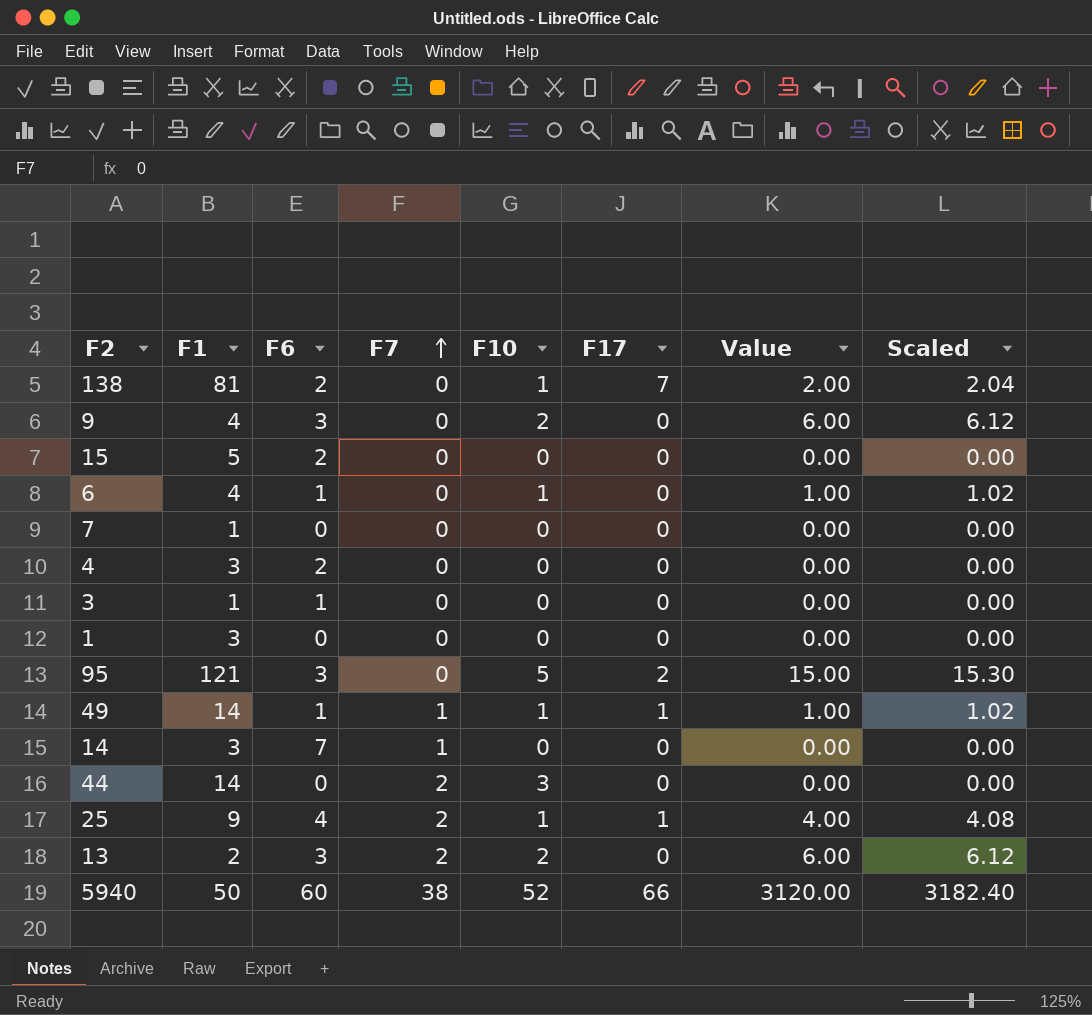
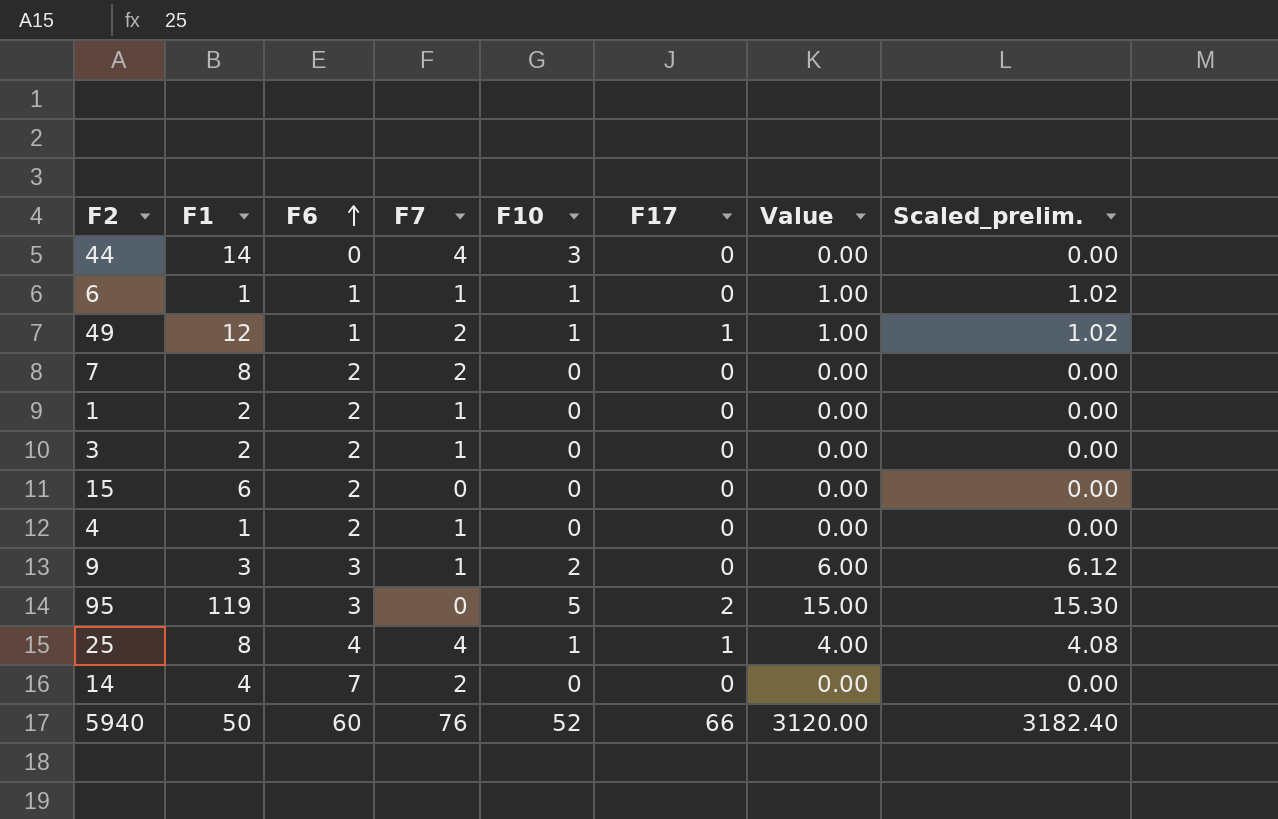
row order: F7 ascending -> F6 ascending
column name: Scaled -> Scaled_prelim.
row 138: 81 | 2 | 0 | 1 | 7 | 2.00 | 2.04 -> none
row 13: 2 | 3 | 2 | 2 | 0 | 6.00 | 6.12 -> none
44 | F7: 2 -> 4
6 | F1: 4 -> 1
6 | F7: 0 -> 1
49 | F1: 14 -> 12
49 | F7: 1 -> 2
7 | F1: 1 -> 8
7 | F6: 0 -> 2
7 | F7: 0 -> 2
1 | F1: 3 -> 2
1 | F6: 0 -> 2
1 | F7: 0 -> 1
3 | F1: 1 -> 2
3 | F6: 1 -> 2
3 | F7: 0 -> 1
15 | F1: 5 -> 6
4 | F1: 3 -> 1
4 | F7: 0 -> 1
9 | F1: 4 -> 3
9 | F7: 0 -> 1
95 | F1: 121 -> 119
25 | F1: 9 -> 8
25 | F7: 2 -> 4
14 | F1: 3 -> 4
14 | F7: 1 -> 2
5940 | F7: 38 -> 76

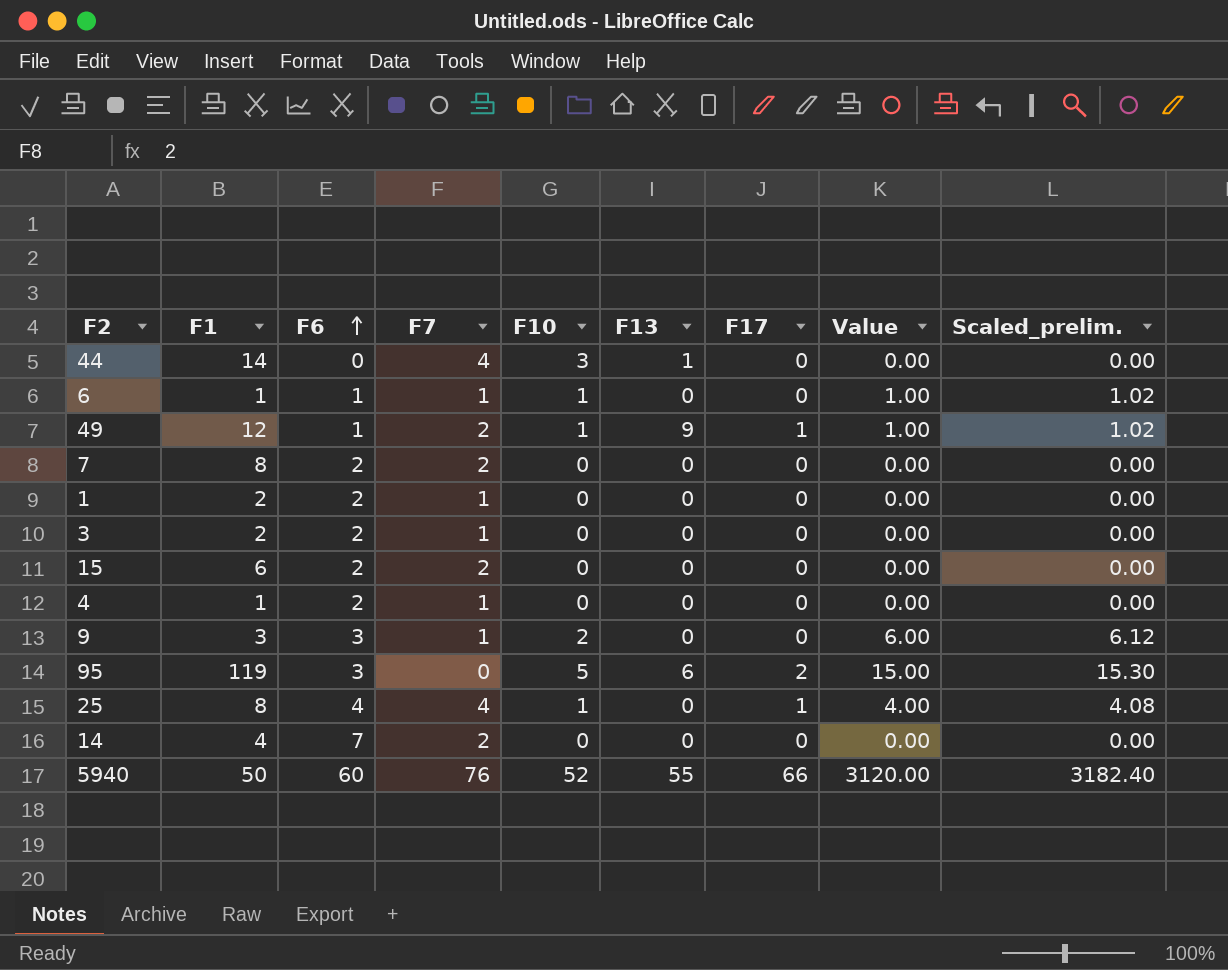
column F13 | position: none -> 6
15 | F7: 0 -> 2

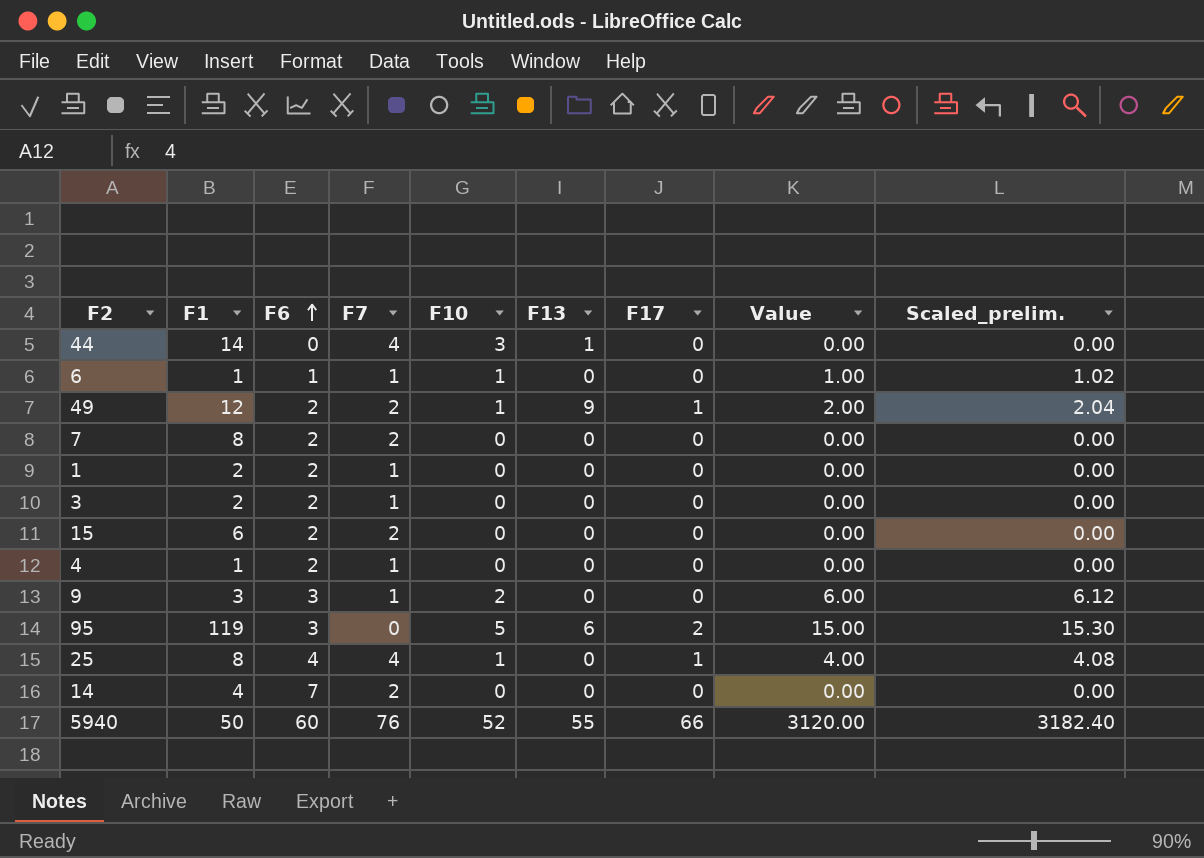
49 | F6: 1 -> 2
49 | Value: 1.00 -> 2.00
49 | Scaled_prelim.: 1.02 -> 2.04

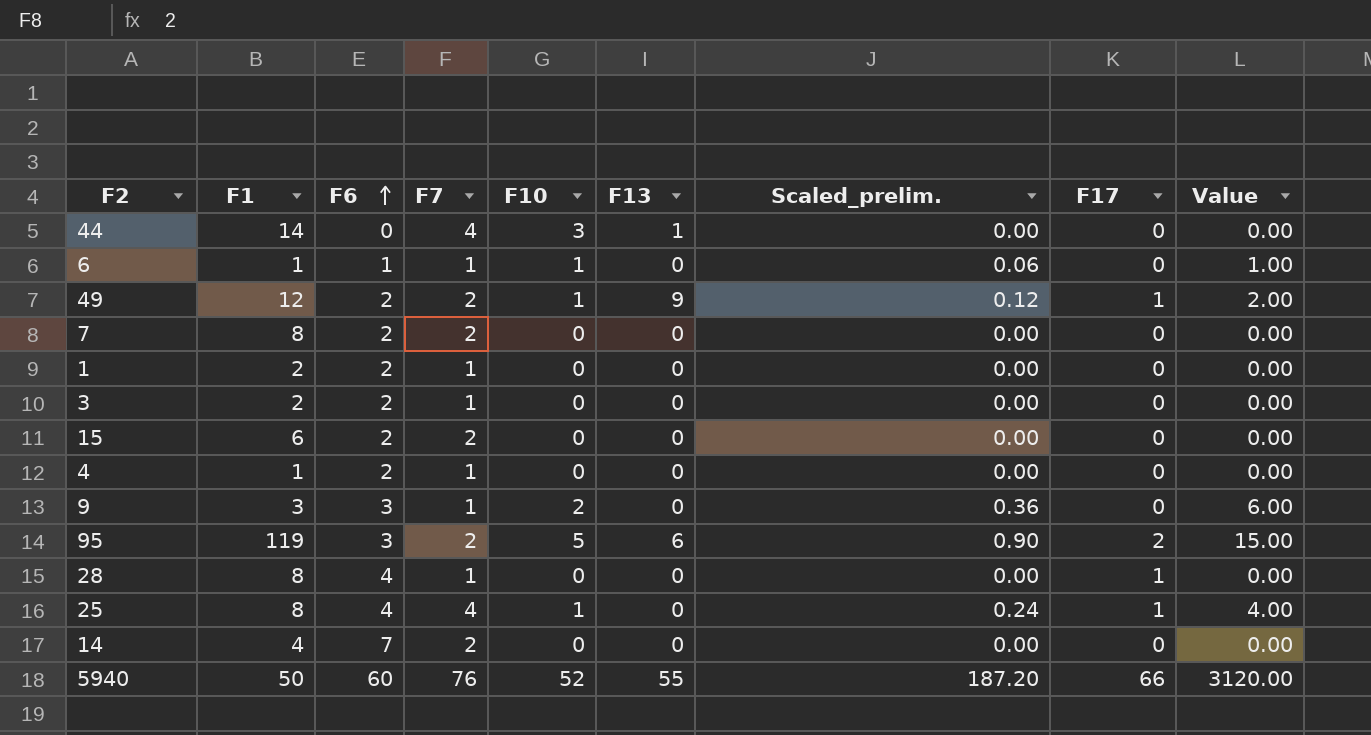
column Scaled_prelim. | formula: [Value] * 1.02 -> [Value] * 0.06
column Scaled_prelim. | position: 9 -> 7
95 | F7: 0 -> 2
row 28: none -> 8 | 4 | 1 | 0 | 0 | 0.00 | 1 | 0.00

